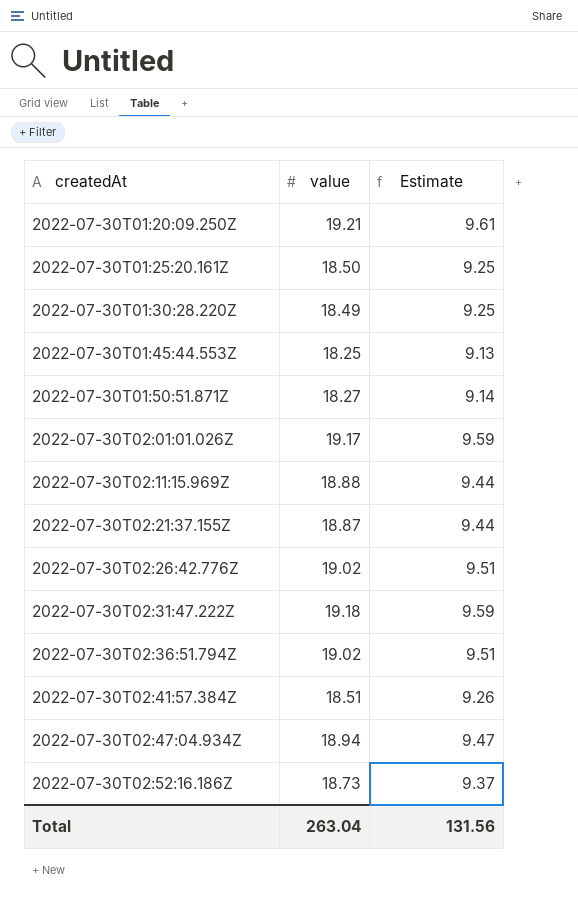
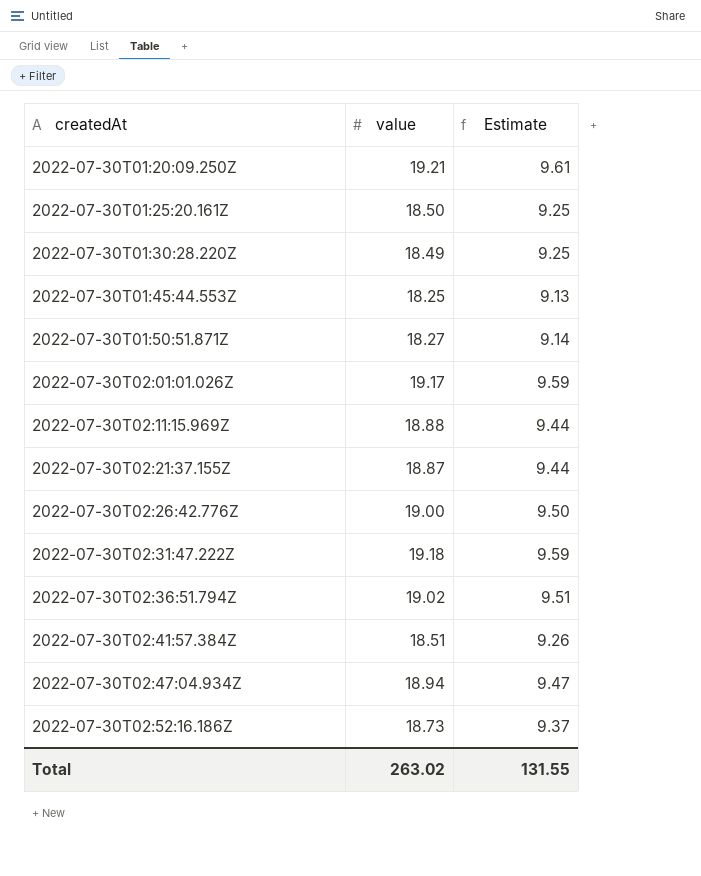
2022-07-30T02:26:42.776Z | value: 19.02 -> 19.00
2022-07-30T02:26:42.776Z | Estimate: 9.51 -> 9.50
Total | value: 263.04 -> 263.02
Total | Estimate: 131.56 -> 131.55

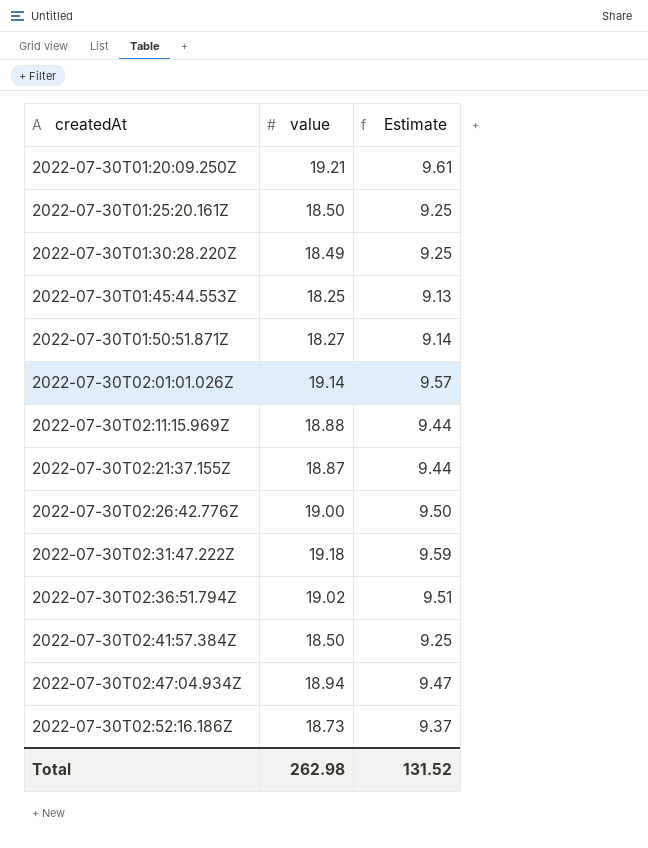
2022-07-30T02:01:01.026Z | value: 19.17 -> 19.14
2022-07-30T02:01:01.026Z | Estimate: 9.59 -> 9.57
2022-07-30T02:41:57.384Z | value: 18.51 -> 18.50
2022-07-30T02:41:57.384Z | Estimate: 9.26 -> 9.25
Total | value: 263.02 -> 262.98
Total | Estimate: 131.55 -> 131.52

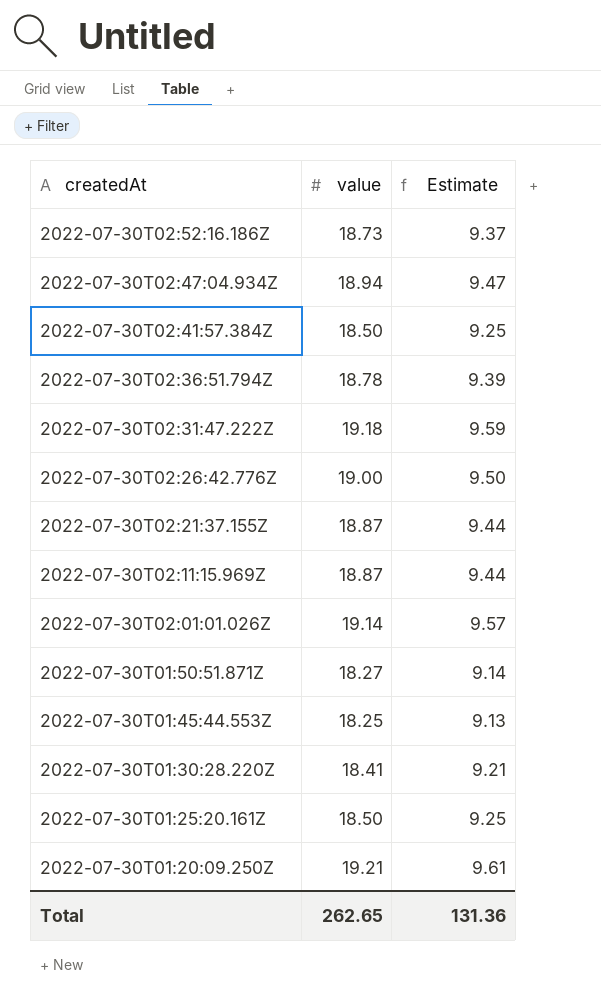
row order: createdAt ascending -> createdAt descending
2022-07-30T02:36:51.794Z | value: 19.02 -> 18.78
2022-07-30T02:36:51.794Z | Estimate: 9.51 -> 9.39
2022-07-30T02:11:15.969Z | value: 18.88 -> 18.87
2022-07-30T01:30:28.220Z | value: 18.49 -> 18.41
2022-07-30T01:30:28.220Z | Estimate: 9.25 -> 9.21
Total | value: 262.98 -> 262.65
Total | Estimate: 131.52 -> 131.36

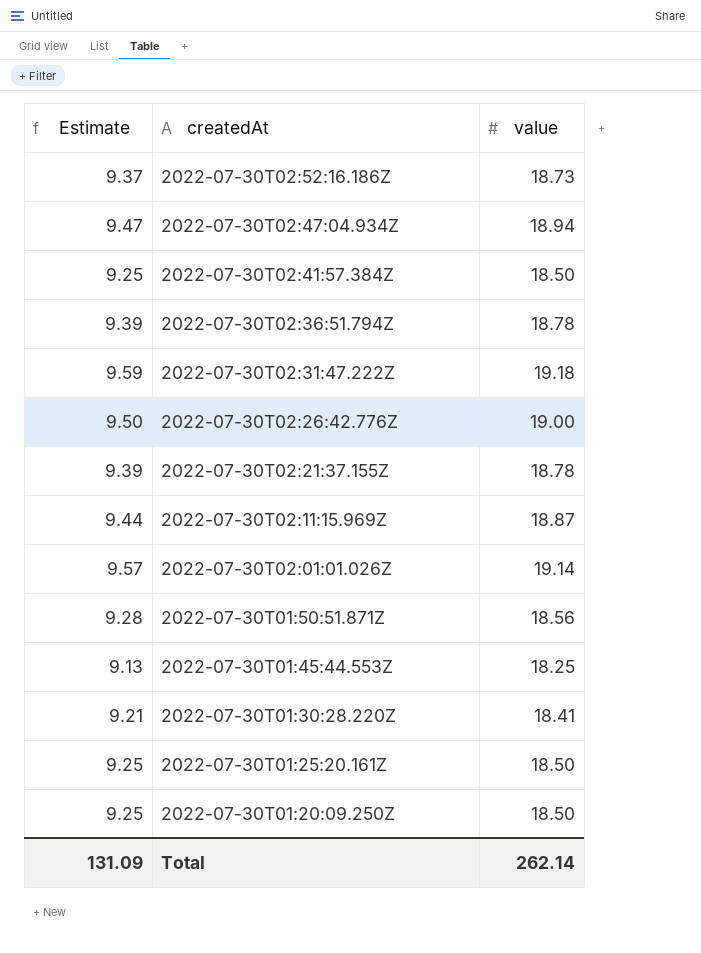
column Estimate | position: 3 -> 1
2022-07-30T02:21:37.155Z | Estimate: 9.44 -> 9.39
2022-07-30T02:21:37.155Z | value: 18.87 -> 18.78
2022-07-30T01:50:51.871Z | Estimate: 9.14 -> 9.28
2022-07-30T01:50:51.871Z | value: 18.27 -> 18.56
2022-07-30T01:20:09.250Z | Estimate: 9.61 -> 9.25
2022-07-30T01:20:09.250Z | value: 19.21 -> 18.50
Total | Estimate: 131.36 -> 131.09
Total | value: 262.65 -> 262.14

